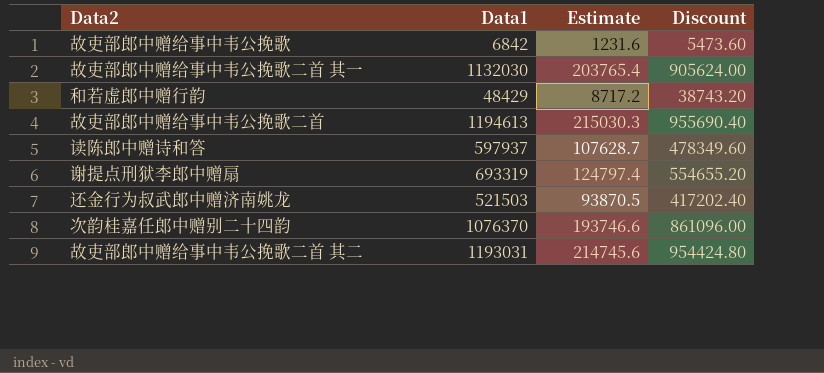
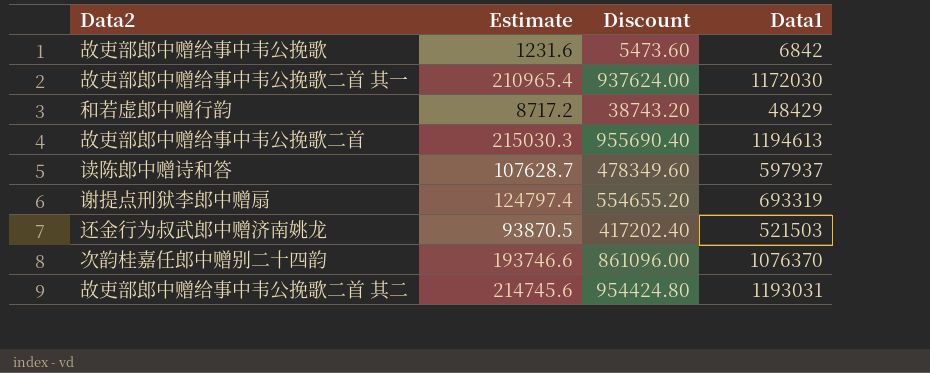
column Data1 | position: 2 -> 4
故吏部郎中赠给事中韦公挽歌二首 其一 | Estimate: 203765.4 -> 210965.4
故吏部郎中赠给事中韦公挽歌二首 其一 | Discount: 905624.00 -> 937624.00
故吏部郎中赠给事中韦公挽歌二首 其一 | Data1: 1132030 -> 1172030

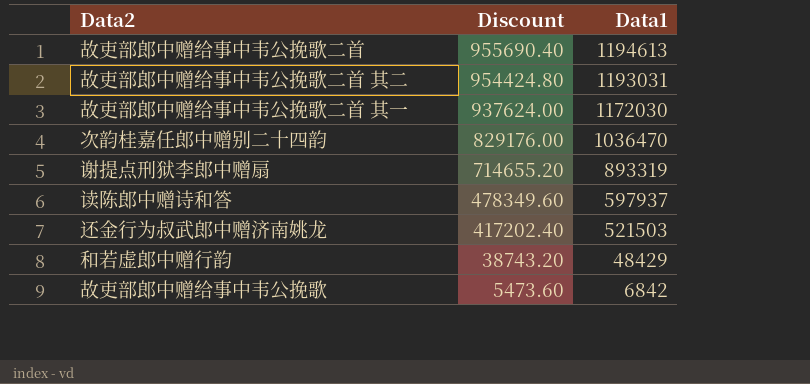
row order: none -> Discount descending
column Estimate | formula: [Data1] * 0.18 -> none
次韵桂嘉任郎中赠别二十四韵 | Discount: 861096.00 -> 829176.00
次韵桂嘉任郎中赠别二十四韵 | Data1: 1076370 -> 1036470
谢提点刑狱李郎中赠扇 | Discount: 554655.20 -> 714655.20
谢提点刑狱李郎中赠扇 | Data1: 693319 -> 893319

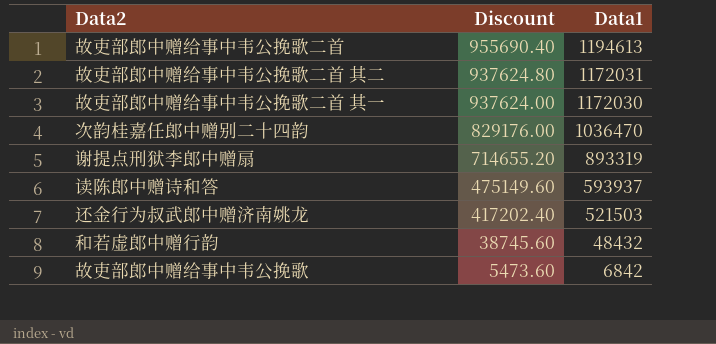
故吏部郎中赠给事中韦公挽歌二首 其二 | Discount: 954424.80 -> 937624.80
故吏部郎中赠给事中韦公挽歌二首 其二 | Data1: 1193031 -> 1172031
读陈郎中赠诗和答 | Discount: 478349.60 -> 475149.60
读陈郎中赠诗和答 | Data1: 597937 -> 593937
和若虚郎中赠行韵 | Discount: 38743.20 -> 38745.60
和若虚郎中赠行韵 | Data1: 48429 -> 48432

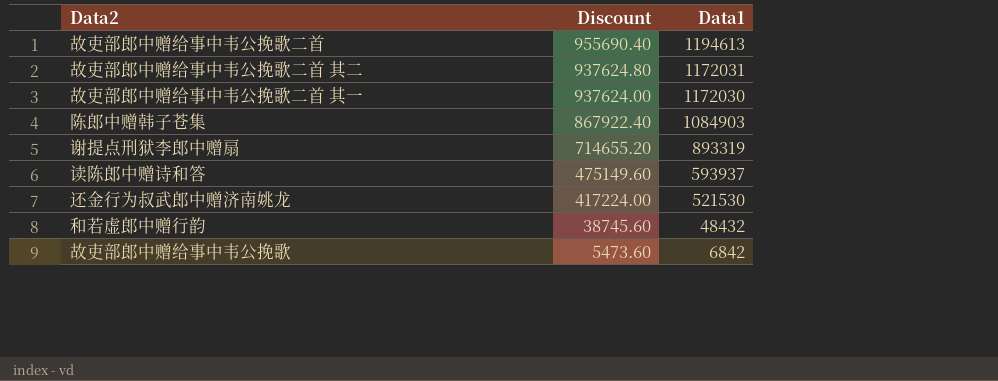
row 次韵桂嘉任郎中赠别二十四韵: 829176.00 | 1036470 -> none
row 陈郎中赠韩子苍集: none -> 867922.40 | 1084903
还金行为叔武郎中赠济南姚龙 | Discount: 417202.40 -> 417224.00
还金行为叔武郎中赠济南姚龙 | Data1: 521503 -> 521530

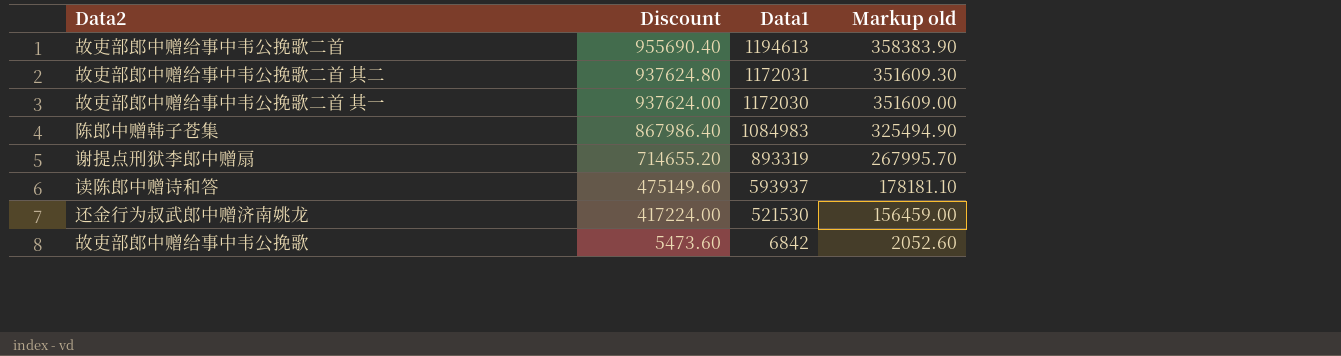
column Markup old | formula: none -> [Data1] * 0.3
row 和若虚郎中赠行韵: 38745.60 | 48432 -> none
陈郎中赠韩子苍集 | Discount: 867922.40 -> 867986.40
陈郎中赠韩子苍集 | Data1: 1084903 -> 1084983

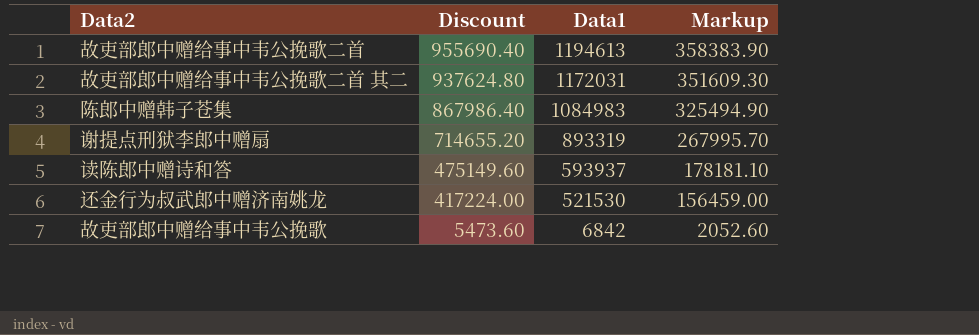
column name: Markup old -> Markup
row 故吏部郎中赠给事中韦公挽歌二首 其一: 937624.00 | 1172030 | 351609.00 -> none

